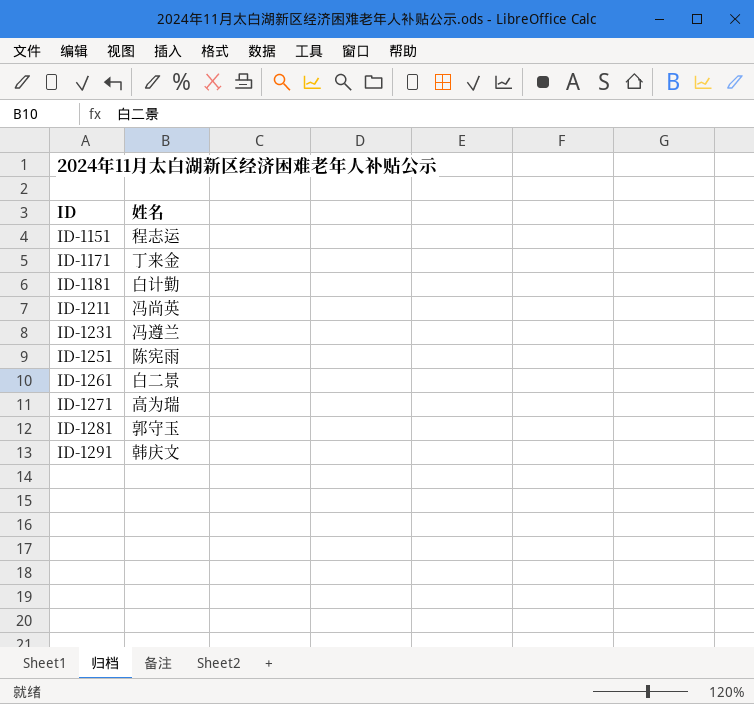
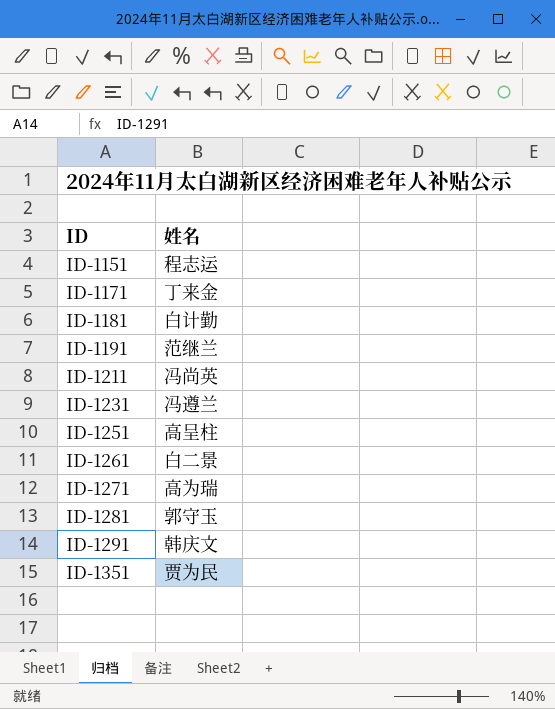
row ID-1191: none -> 范继兰
ID-1251 | 姓名: 陈宪雨 -> 高呈柱
row ID-1351: none -> 贾为民

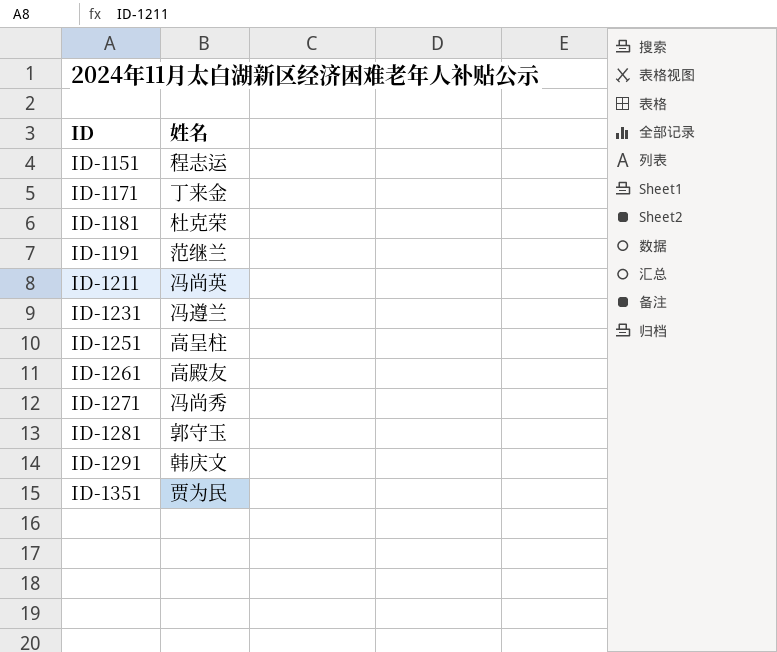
ID-1181 | 姓名: 白计勤 -> 杜克荣
ID-1261 | 姓名: 白二景 -> 高殿友
ID-1271 | 姓名: 高为瑞 -> 冯尚秀

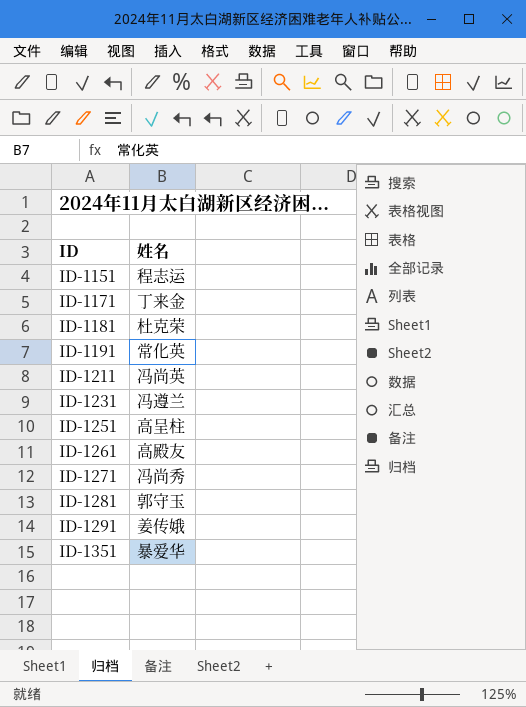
ID-1191 | 姓名: 范继兰 -> 常化英
ID-1291 | 姓名: 韩庆文 -> 姜传娥
ID-1351 | 姓名: 贾为民 -> 暴爱华

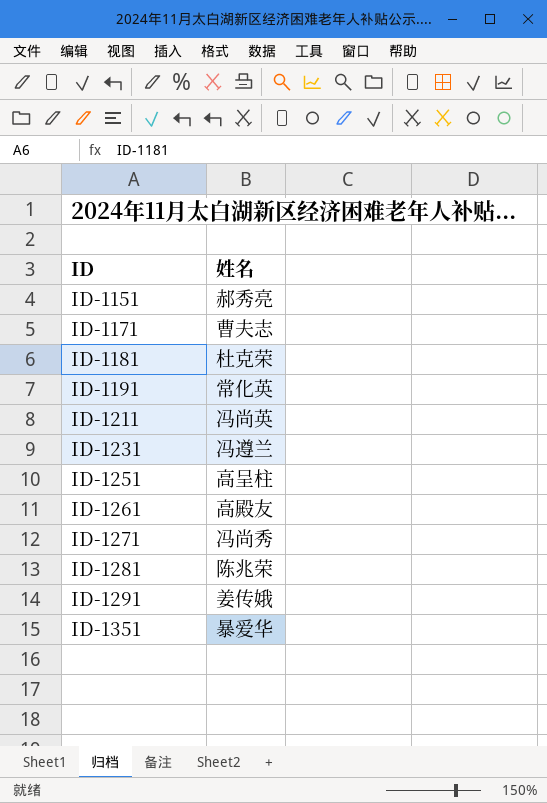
ID-1151 | 姓名: 程志运 -> 郝秀亮
ID-1171 | 姓名: 丁来金 -> 曹夫志
ID-1281 | 姓名: 郭守玉 -> 陈兆荣

